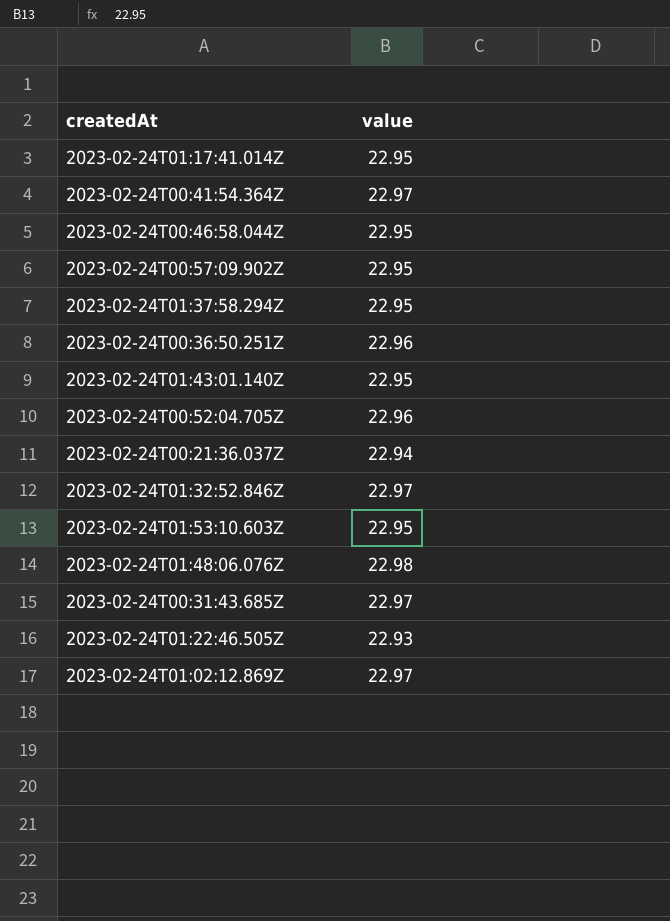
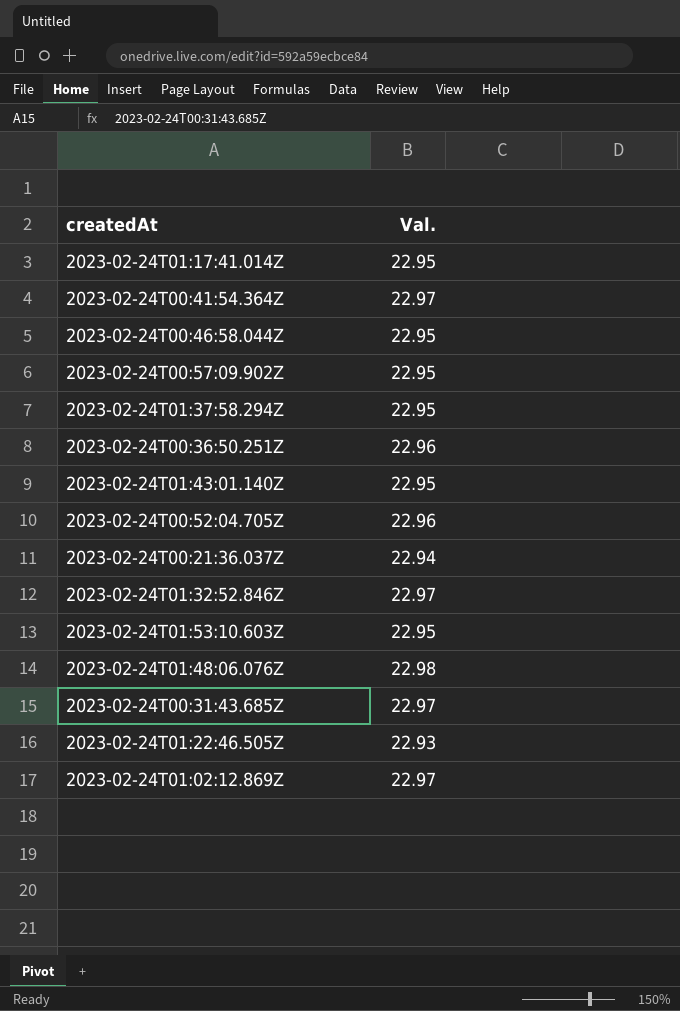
column name: value -> Val.

